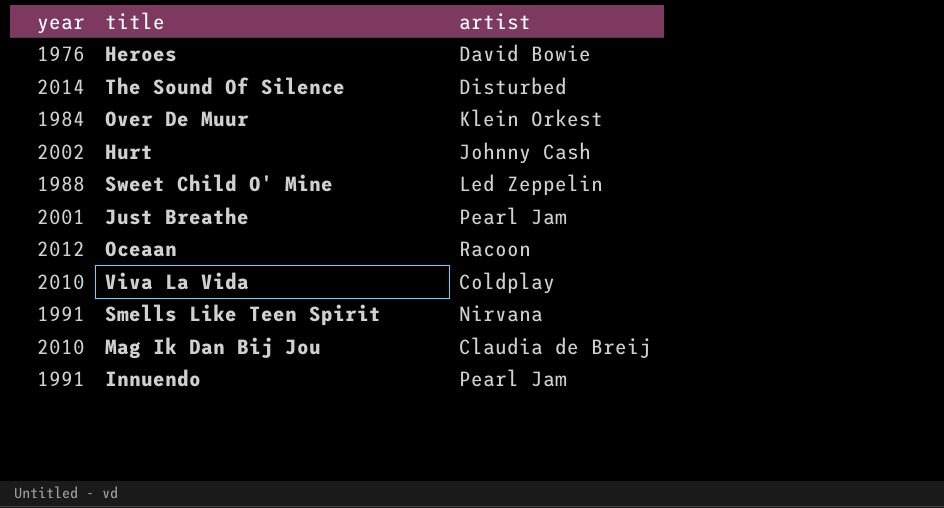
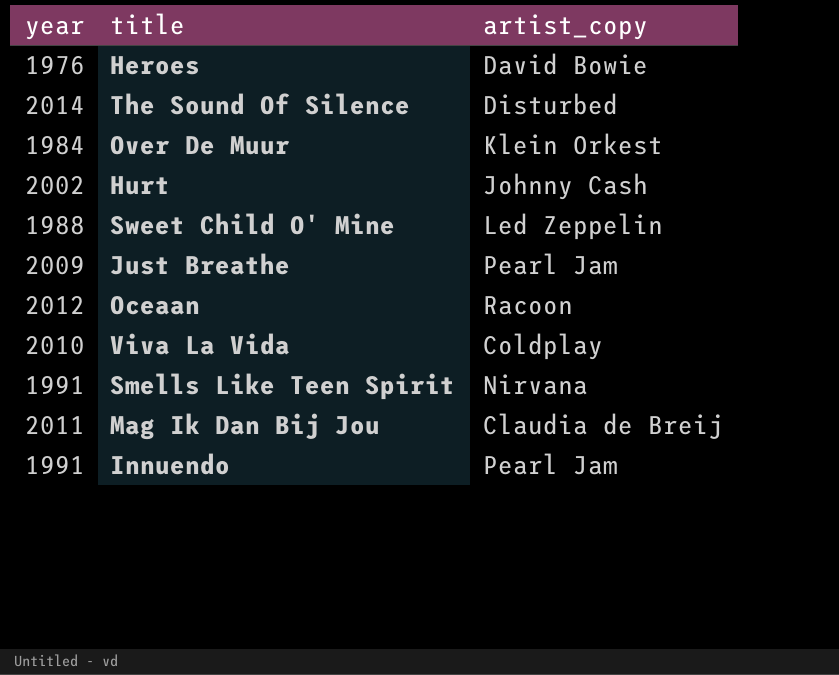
column name: artist -> artist_copy
Just Breathe | year: 2001 -> 2009
Mag Ik Dan Bij Jou | year: 2010 -> 2011

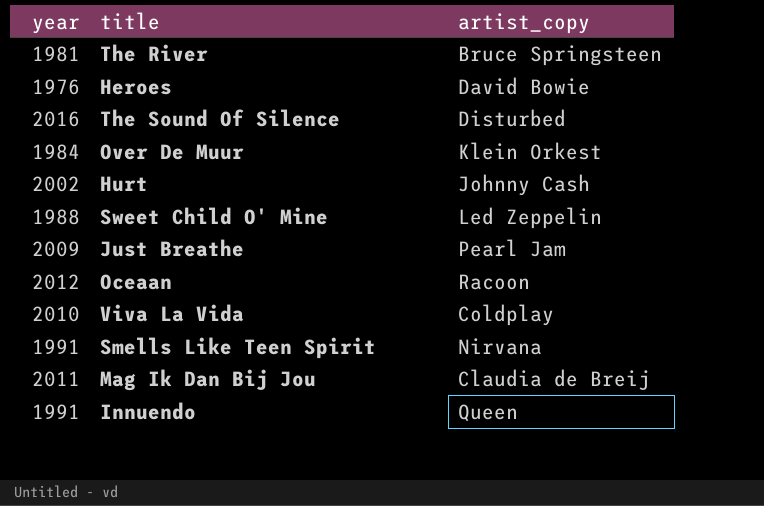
row The River: none -> 1981 | Bruce Springsteen
The Sound Of Silence | year: 2014 -> 2016
Innuendo | artist_copy: Pearl Jam -> Queen

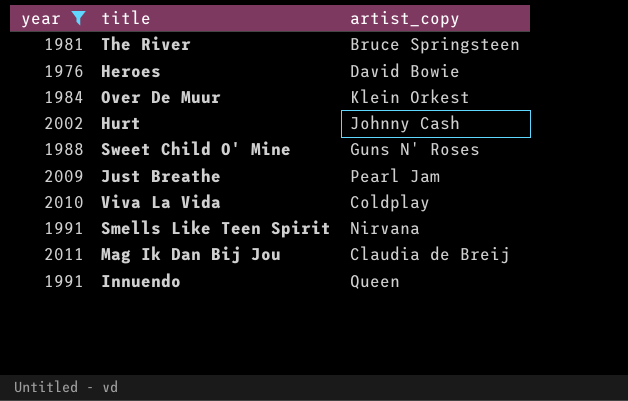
filter: none -> year <= 2011
Sweet Child O' Mine | artist_copy: Led Zeppelin -> Guns N' Roses

